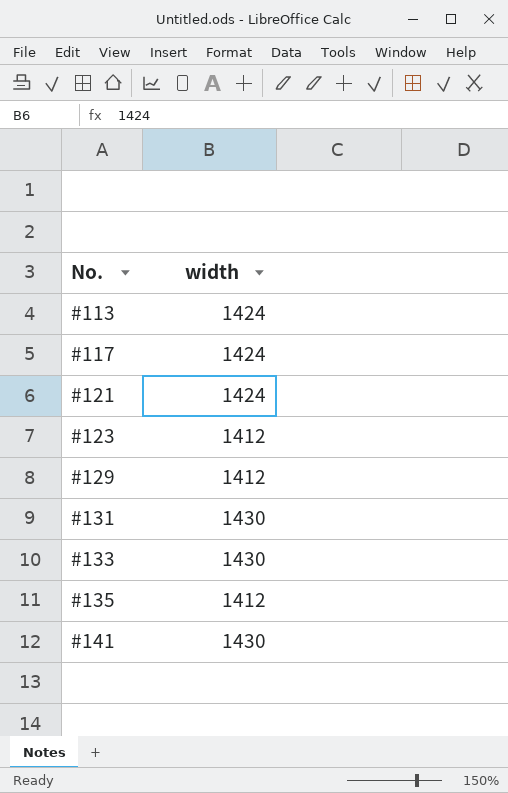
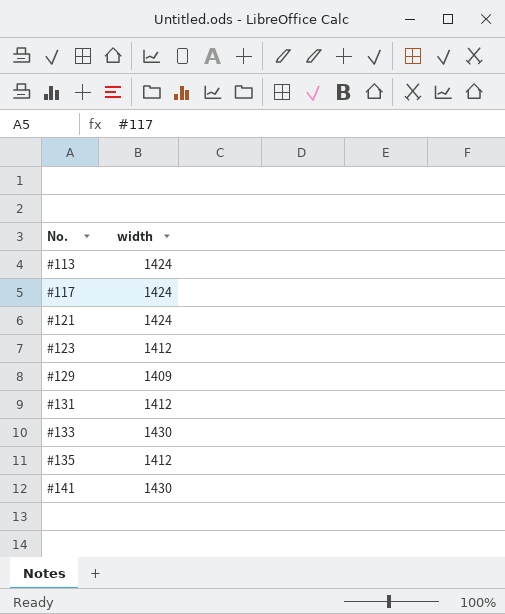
#129 | width: 1412 -> 1409
#131 | width: 1430 -> 1412

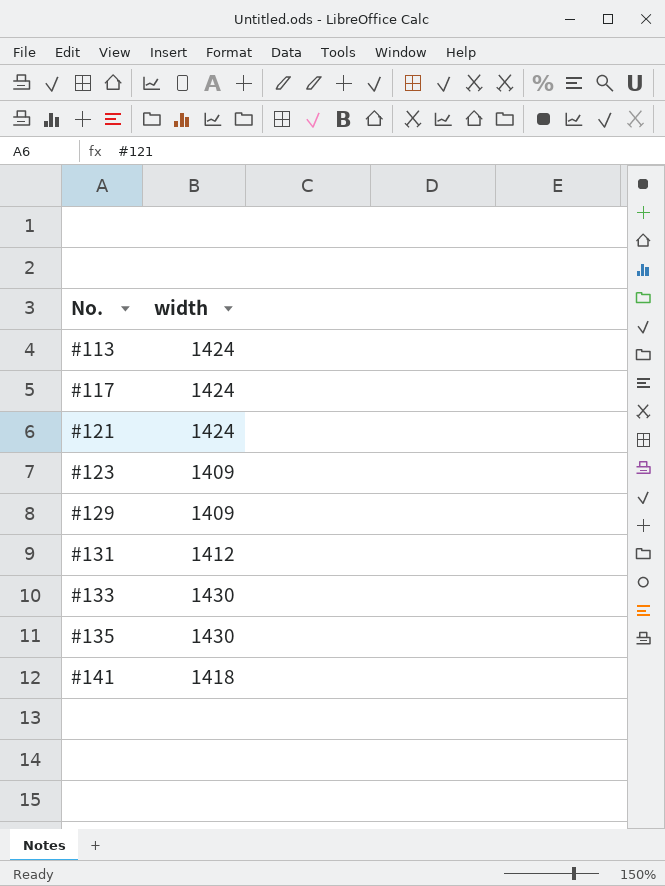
#123 | width: 1412 -> 1409
#135 | width: 1412 -> 1430
#141 | width: 1430 -> 1418

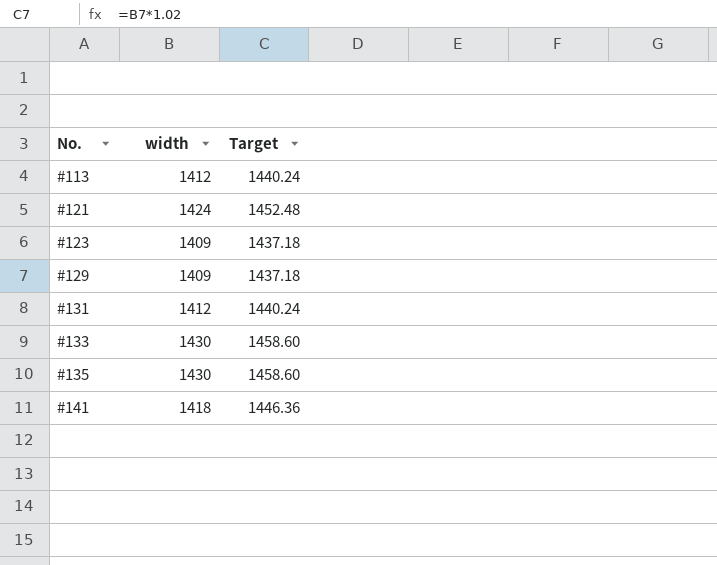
column Target | formula: none -> [width] * 1.02
row #117: 1424 -> none
#113 | width: 1424 -> 1412

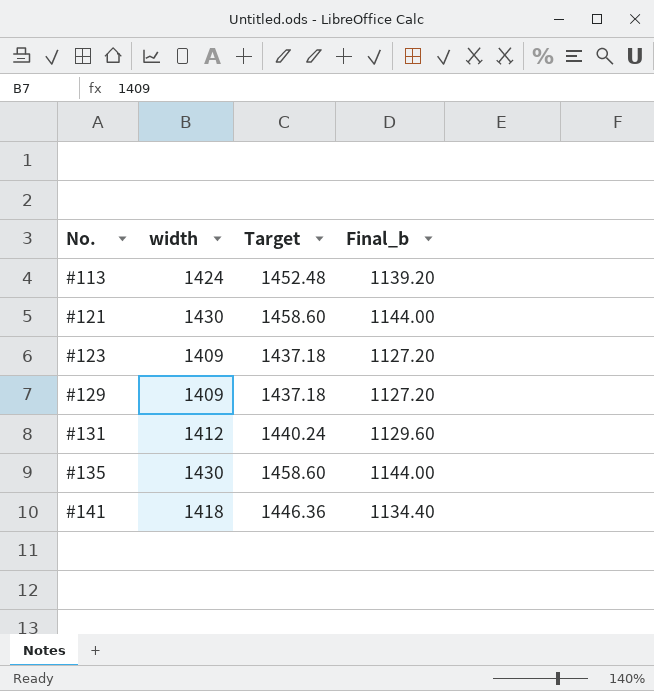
column Final_b | formula: none -> [width] * 0.8
row #133: 1430 | 1458.60 -> none
#113 | width: 1412 -> 1424
#113 | Target: 1440.24 -> 1452.48
#121 | width: 1424 -> 1430
#121 | Target: 1452.48 -> 1458.60

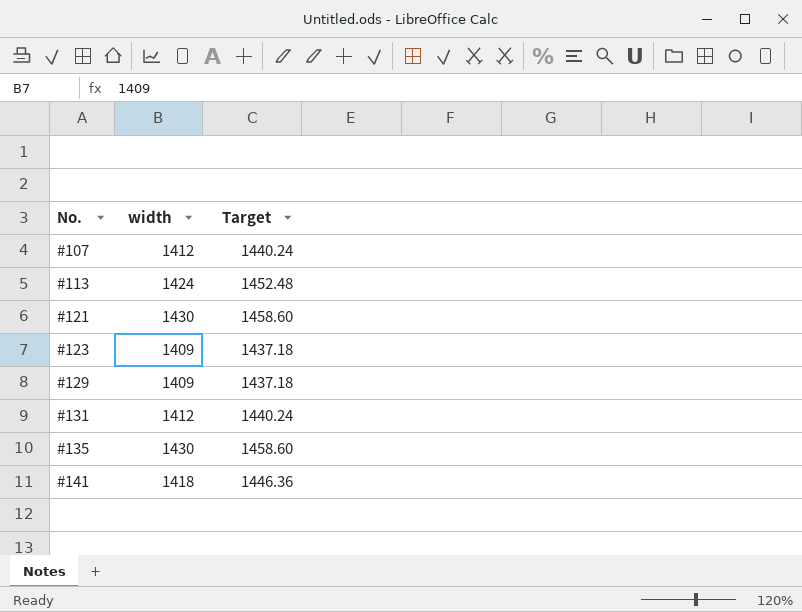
column Final_b | formula: [width] * 0.8 -> none
row #107: none -> 1412 | 1440.24

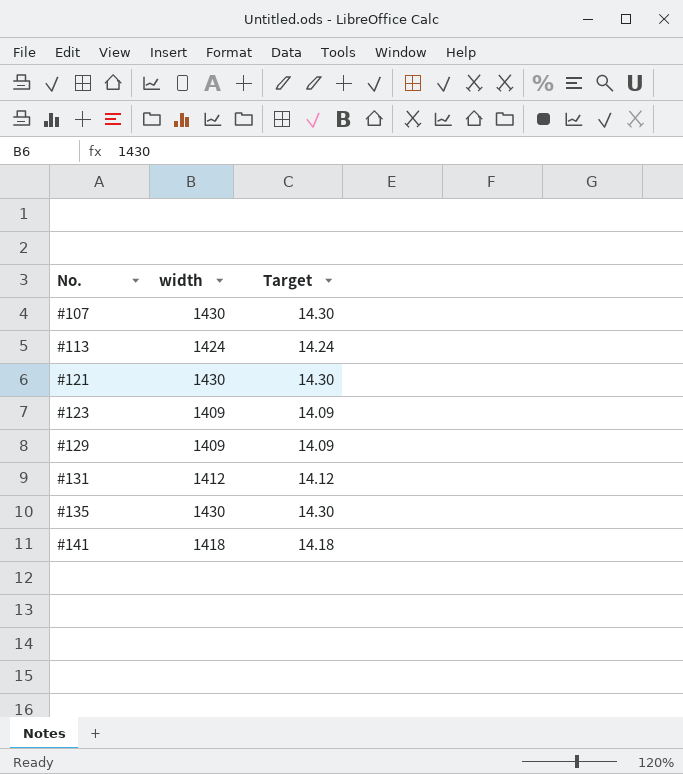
column Target | formula: [width] * 1.02 -> [width] * 0.01
#107 | width: 1412 -> 1430

